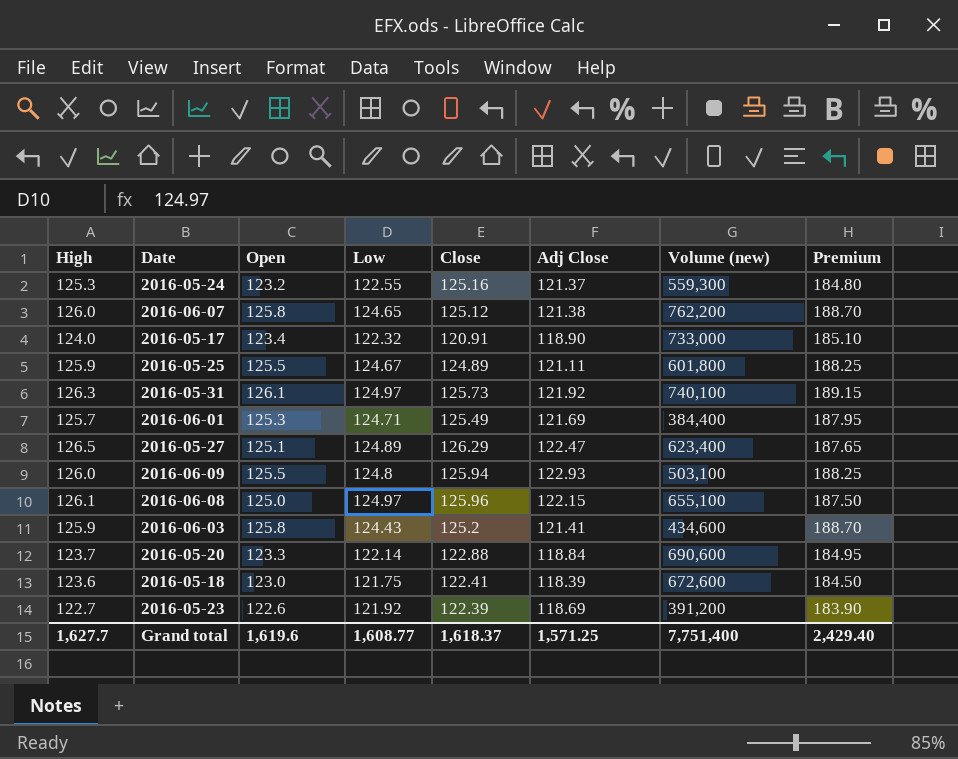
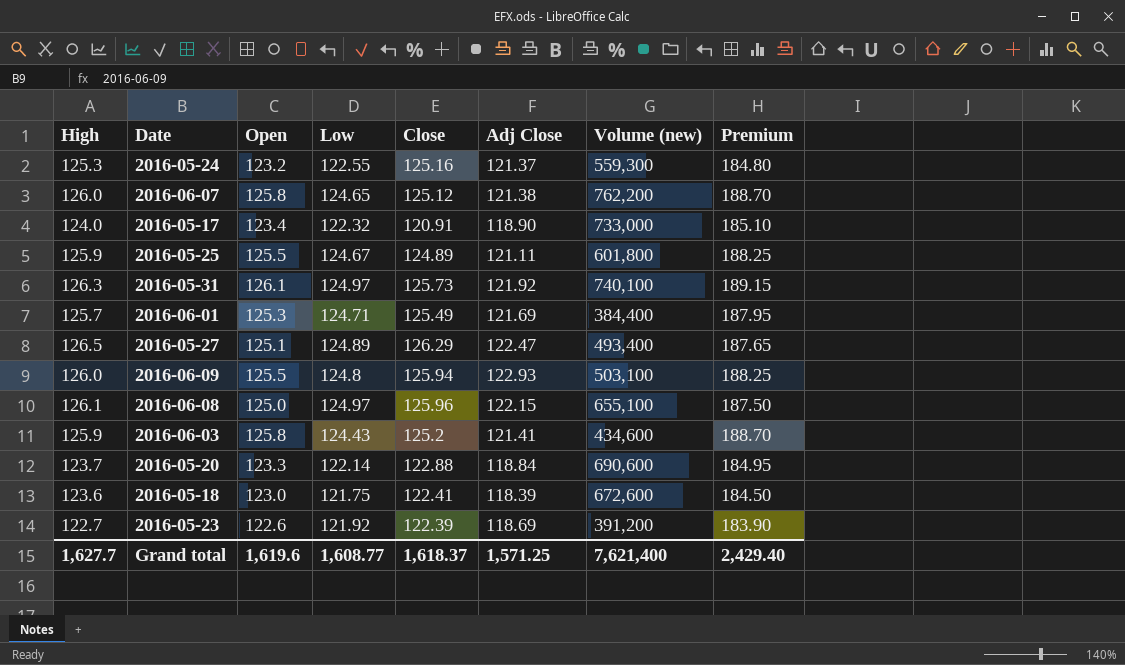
2016-05-27 | Volume (new): 623,400 -> 493,400
Grand total | Volume (new): 7,751,400 -> 7,621,400

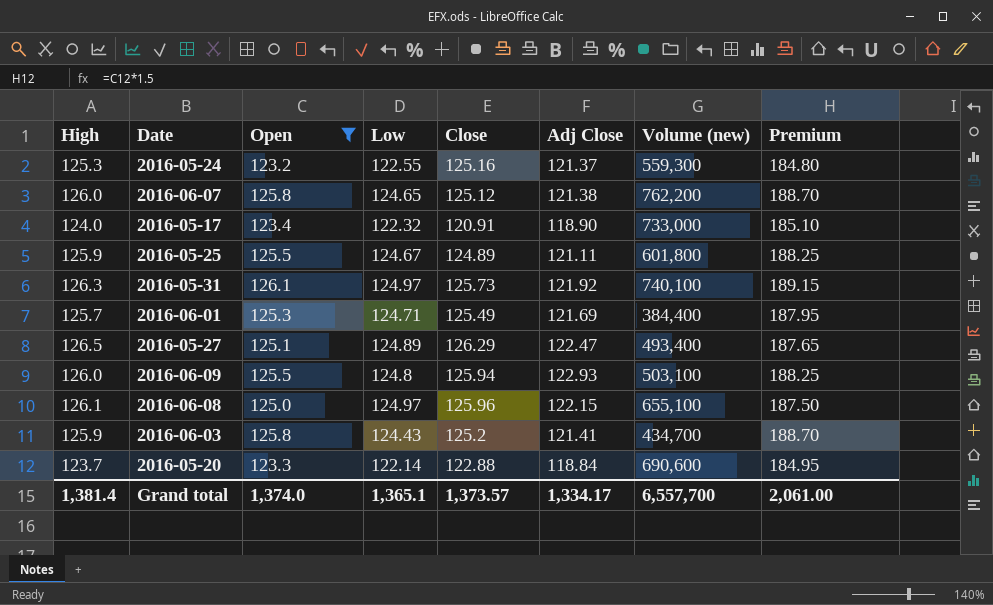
filter: none -> Open >= 123.2
2016-06-03 | Volume (new): 434,600 -> 434,700
Grand total | High: 1,627.7 -> 1,381.4
Grand total | Open: 1,619.6 -> 1,374.0
Grand total | Low: 1,608.77 -> 1,365.1
Grand total | Close: 1,618.37 -> 1,373.57
Grand total | Adj Close: 1,571.25 -> 1,334.17
Grand total | Volume (new): 7,621,400 -> 6,557,700
Grand total | Premium: 2,429.40 -> 2,061.00

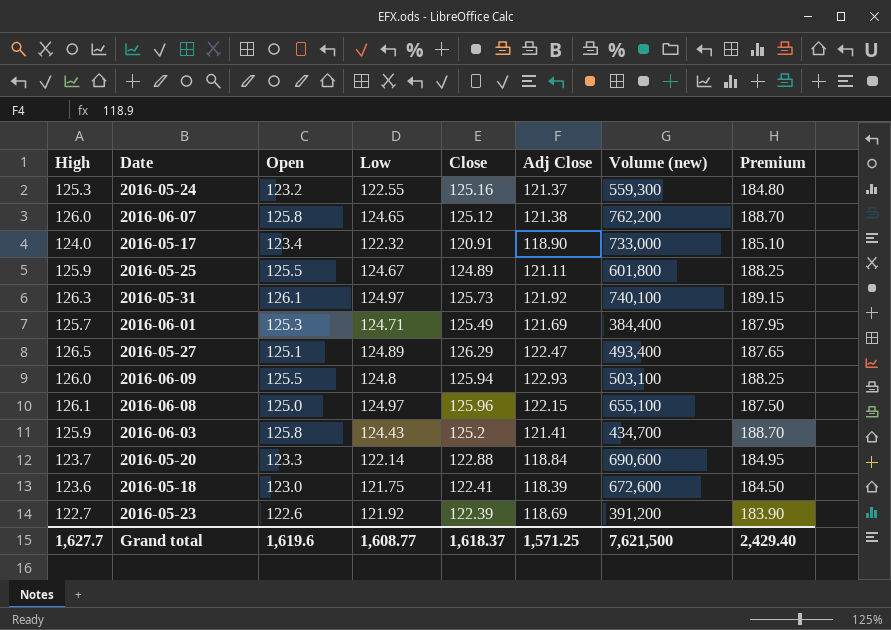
filter: Open >= 123.2 -> none
Grand total | High: 1,381.4 -> 1,627.7
Grand total | Open: 1,374.0 -> 1,619.6
Grand total | Low: 1,365.1 -> 1,608.77
Grand total | Close: 1,373.57 -> 1,618.37
Grand total | Adj Close: 1,334.17 -> 1,571.25
Grand total | Volume (new): 6,557,700 -> 7,621,500
Grand total | Premium: 2,061.00 -> 2,429.40

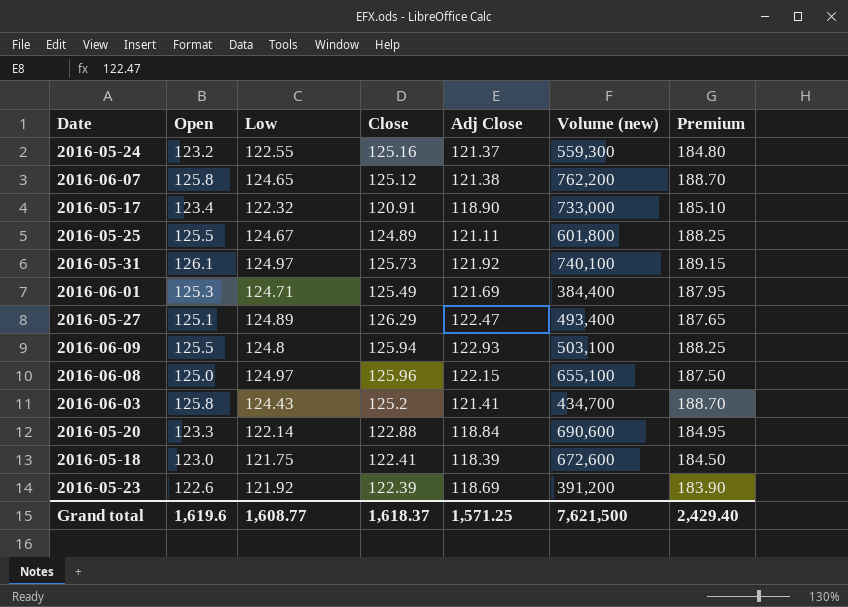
column High | position: 1 -> none

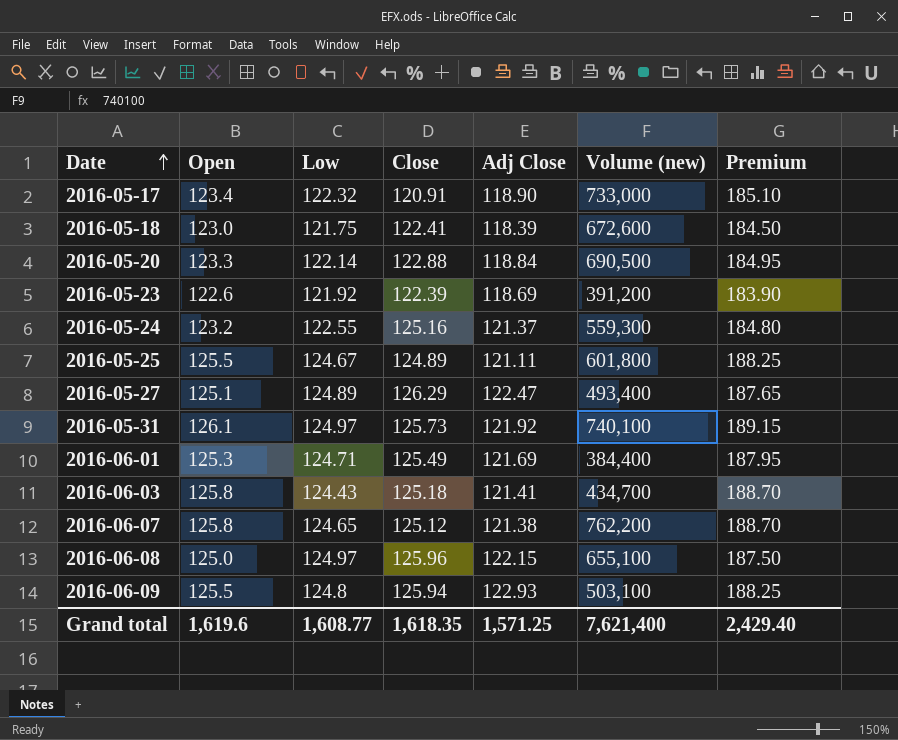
row order: none -> Date ascending
2016-05-20 | Volume (new): 690,600 -> 690,500
2016-06-03 | Close: 125.2 -> 125.18
Grand total | Close: 1,618.37 -> 1,618.35
Grand total | Volume (new): 7,621,500 -> 7,621,400

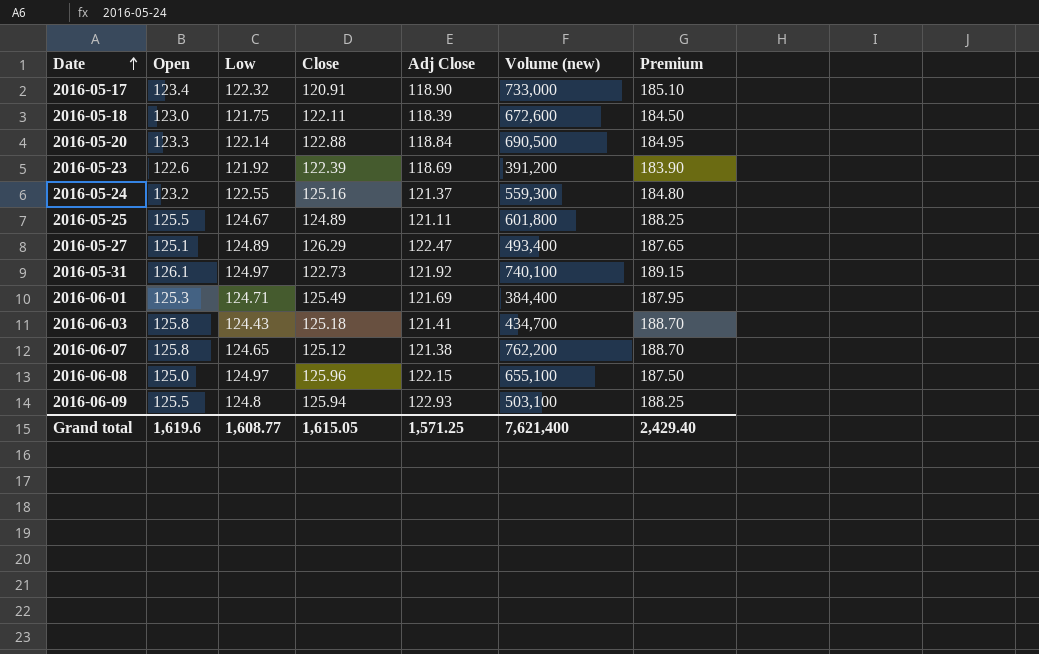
2016-05-18 | Close: 122.41 -> 122.11
2016-05-31 | Close: 125.73 -> 122.73
Grand total | Close: 1,618.35 -> 1,615.05

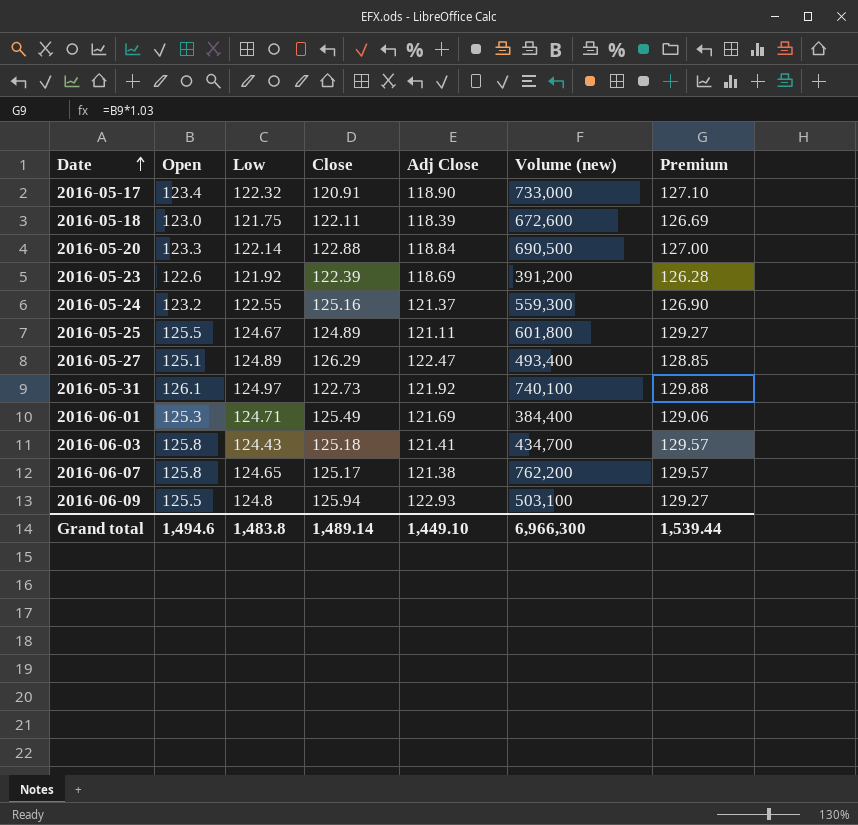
column Premium | formula: [Open] * 1.5 -> [Open] * 1.03
row 2016-06-08: 125.0 | 124.97 | 125.96 | 122.15 | 655,100 | 187.50 -> none
2016-06-07 | Close: 125.12 -> 125.17
Grand total | Open: 1,619.6 -> 1,494.6
Grand total | Low: 1,608.77 -> 1,483.8
Grand total | Close: 1,615.05 -> 1,489.14
Grand total | Adj Close: 1,571.25 -> 1,449.10
Grand total | Volume (new): 7,621,400 -> 6,966,300
Grand total | Premium: 2,429.40 -> 1,539.44

